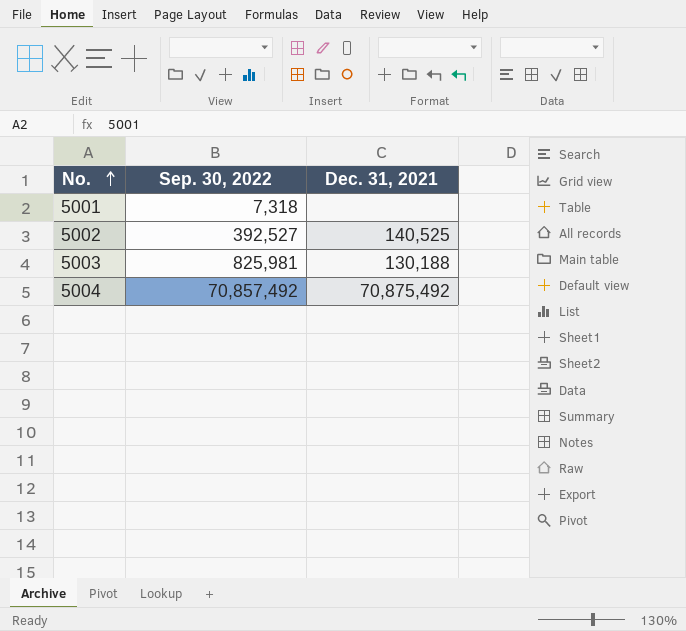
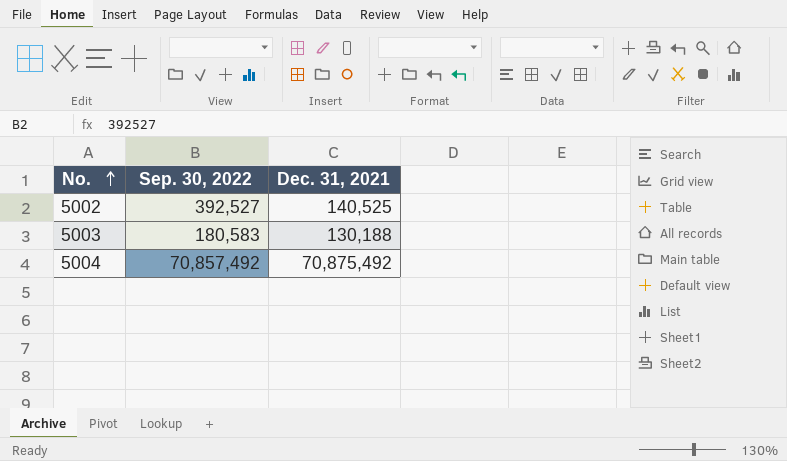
row 5001: 7,318 | none -> none
5003 | Sep. 30, 2022: 825,981 -> 180,583

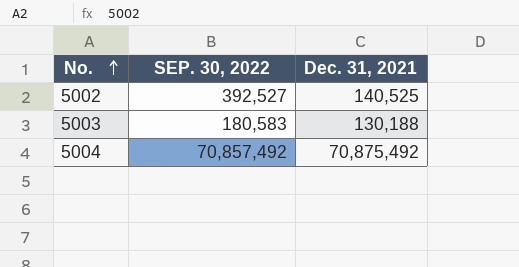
column name: Sep. 30, 2022 -> SEP. 30, 2022

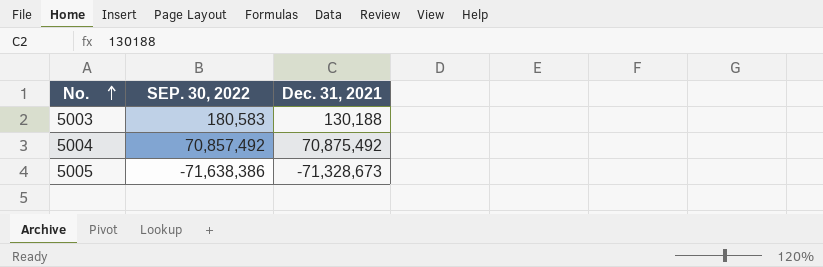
row 5002: 392,527 | 140,525 -> none
row 5005: none -> -71,638,386 | -71,328,673

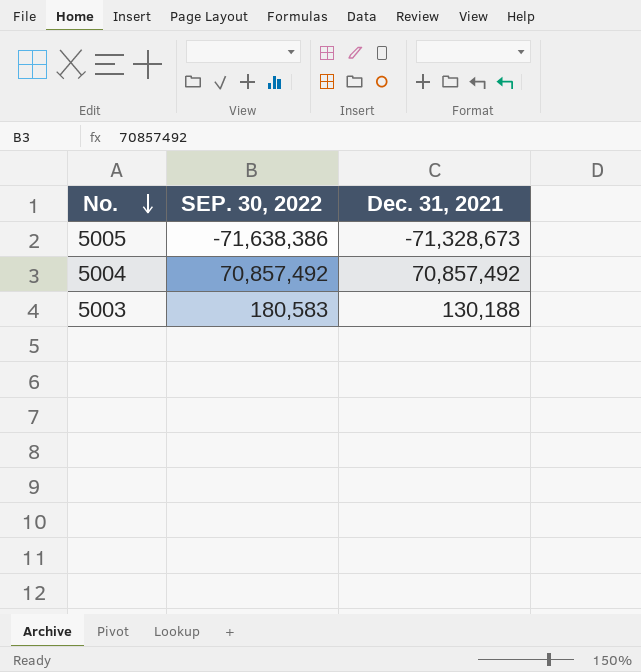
row order: No. ascending -> No. descending
5004 | Dec. 31, 2021: 70,875,492 -> 70,857,492

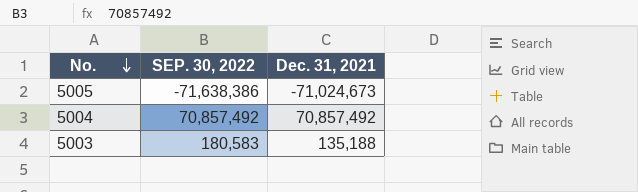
5005 | Dec. 31, 2021: -71,328,673 -> -71,024,673
5003 | Dec. 31, 2021: 130,188 -> 135,188

